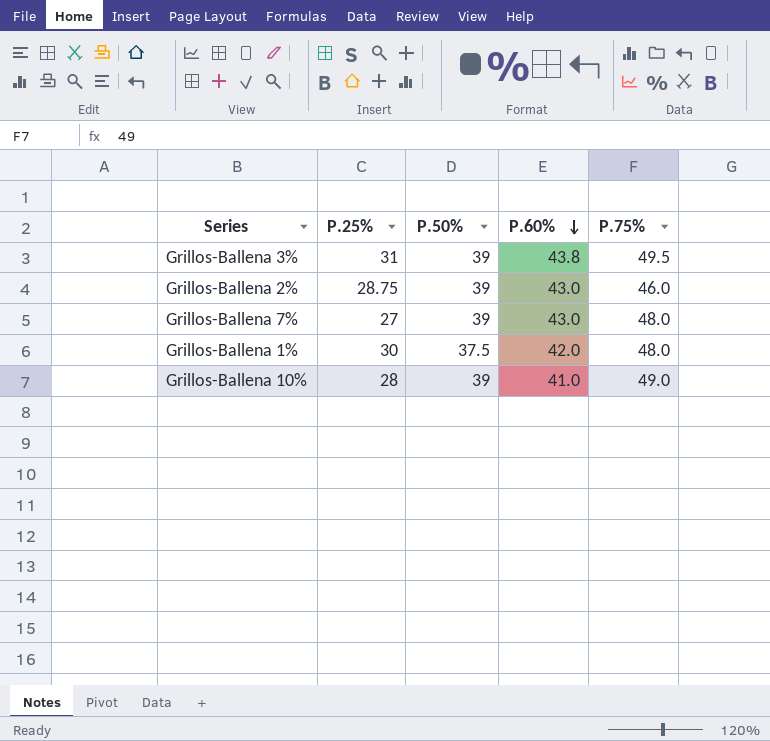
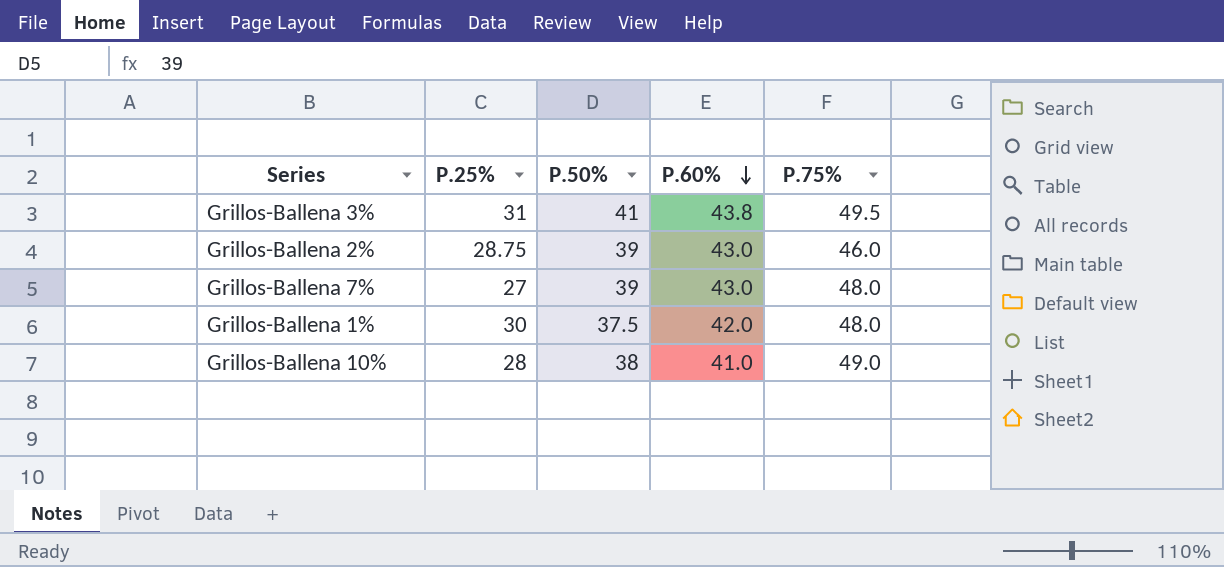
Grillos-Ballena 3% | P.50%: 39 -> 41
Grillos-Ballena 10% | P.50%: 39 -> 38

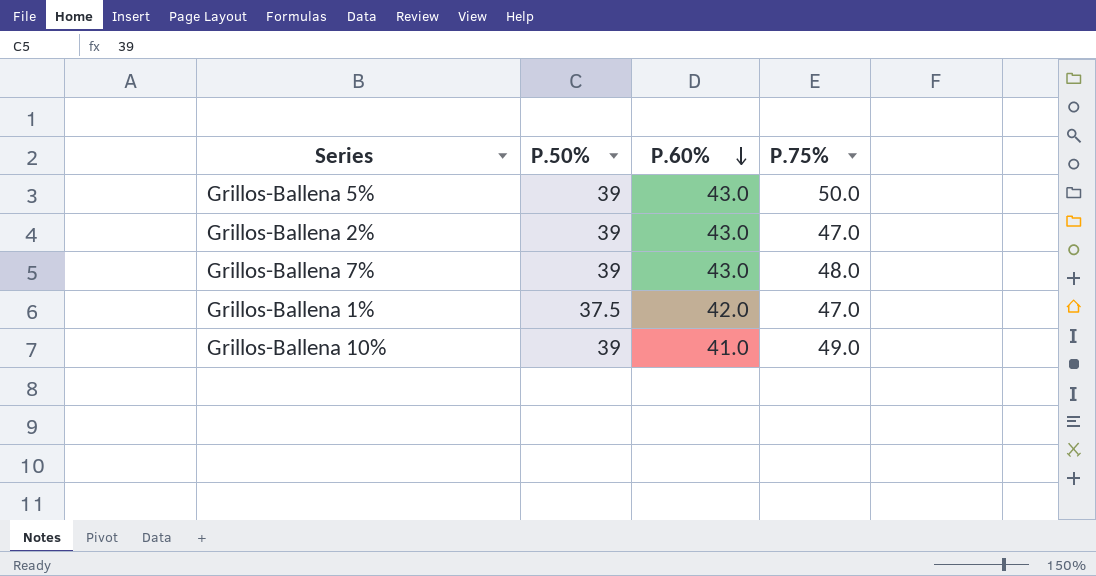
column P.25% | position: 2 -> none
row Grillos-Ballena 3%: 31 | 41 | 43.8 | 49.5 -> none
row Grillos-Ballena 5%: none -> 39 | 43.0 | 50.0
Grillos-Ballena 2% | P.75%: 46.0 -> 47.0
Grillos-Ballena 1% | P.75%: 48.0 -> 47.0
Grillos-Ballena 10% | P.50%: 38 -> 39

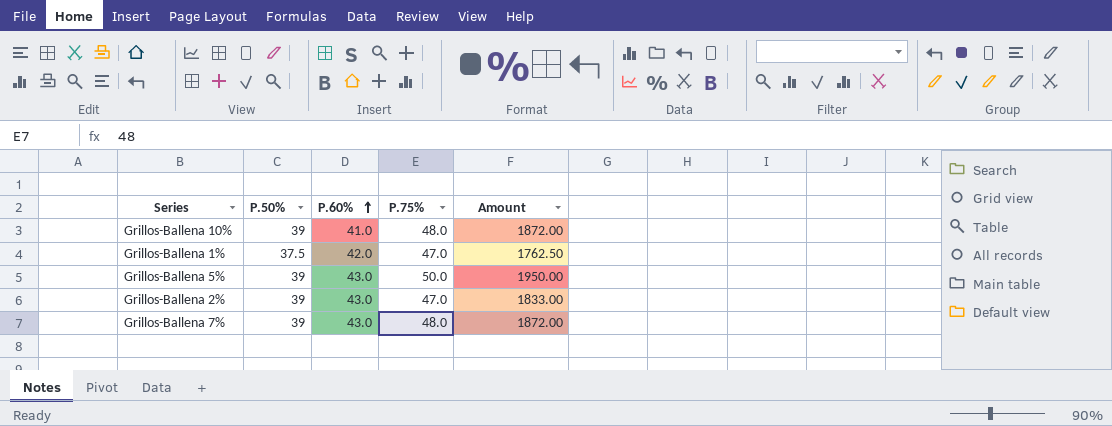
row order: P.60% descending -> P.60% ascending
column Amount | formula: none -> [P.50%] * [P.75%]
Grillos-Ballena 10% | P.75%: 49.0 -> 48.0

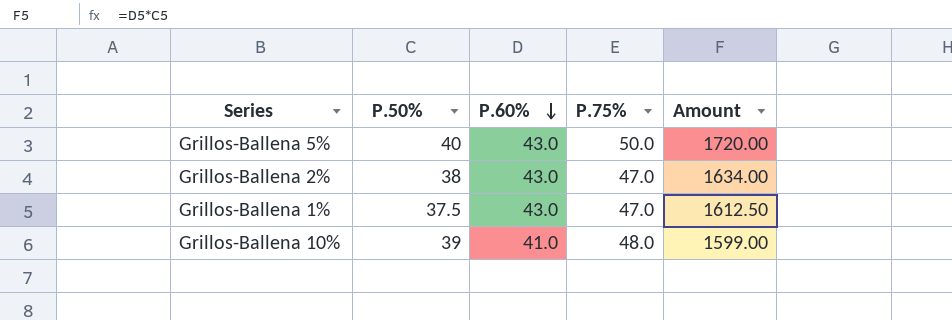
row order: P.60% ascending -> P.60% descending
column Amount | formula: [P.50%] * [P.75%] -> [P.50%] * [P.60%]
row Grillos-Ballena 7%: 39 | 43.0 | 48.0 | 1872.00 -> none
Grillos-Ballena 5% | P.50%: 39 -> 40
Grillos-Ballena 2% | P.50%: 39 -> 38
Grillos-Ballena 1% | P.60%: 42.0 -> 43.0

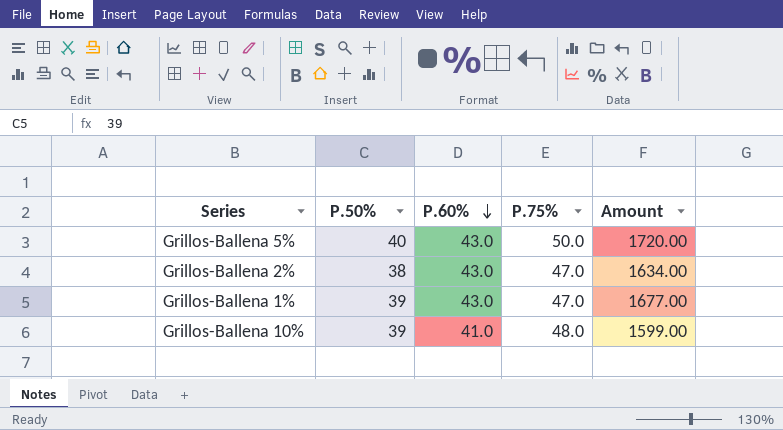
Grillos-Ballena 1% | P.50%: 37.5 -> 39
Grillos-Ballena 1% | Amount: 1612.50 -> 1677.00

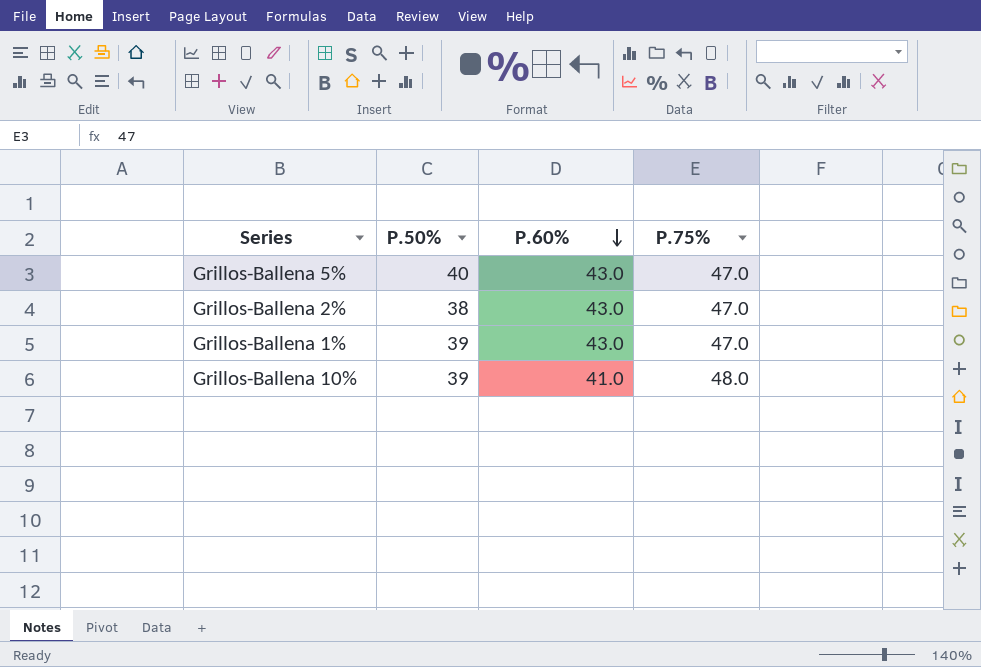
column Amount | formula: [P.50%] * [P.60%] -> none
Grillos-Ballena 5% | P.75%: 50.0 -> 47.0

